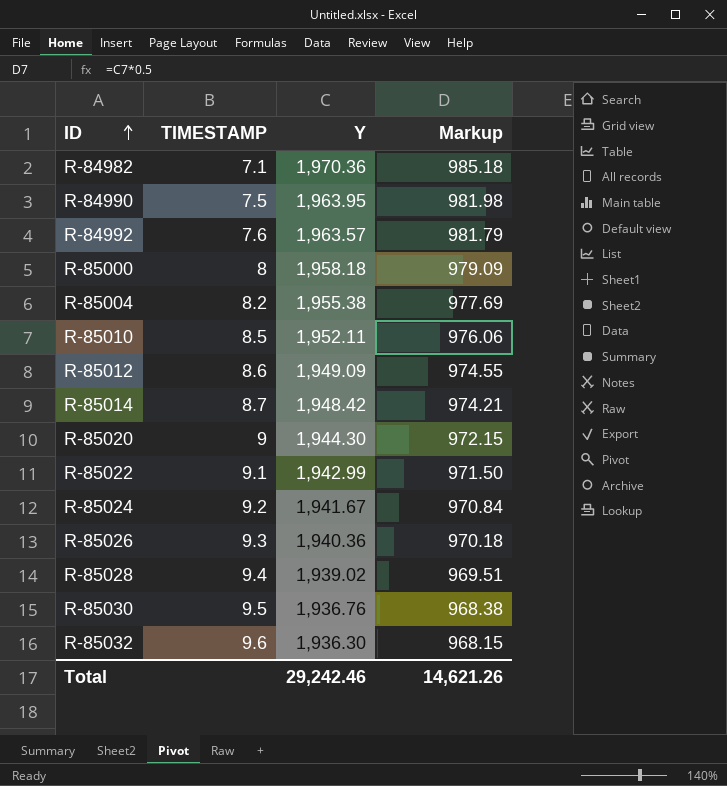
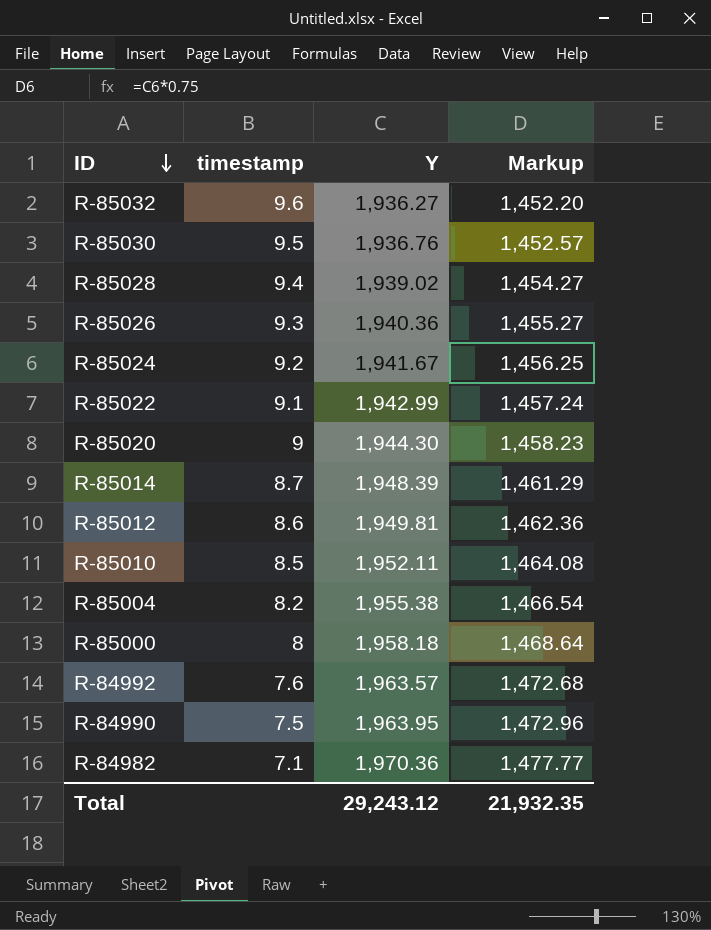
row order: ID ascending -> ID descending
column name: TIMESTAMP -> timestamp
column Markup | formula: [Y] * 0.5 -> [Y] * 0.75
R-85032 | Y: 1,936.30 -> 1,936.27
R-85014 | Y: 1,948.42 -> 1,948.39
R-85012 | Y: 1,949.09 -> 1,949.81
Total | Y: 29,242.46 -> 29,243.12
Total | Markup: 14,621.26 -> 21,932.35

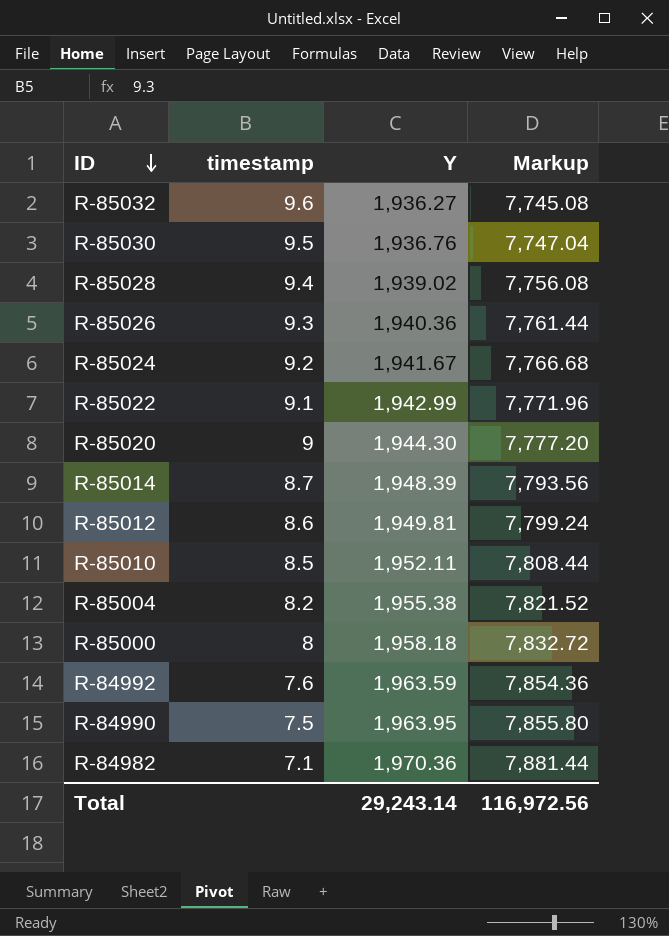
column Markup | formula: [Y] * 0.75 -> [Y] * 4
R-84992 | Y: 1,963.57 -> 1,963.59
Total | Y: 29,243.12 -> 29,243.14
Total | Markup: 21,932.35 -> 116,972.56

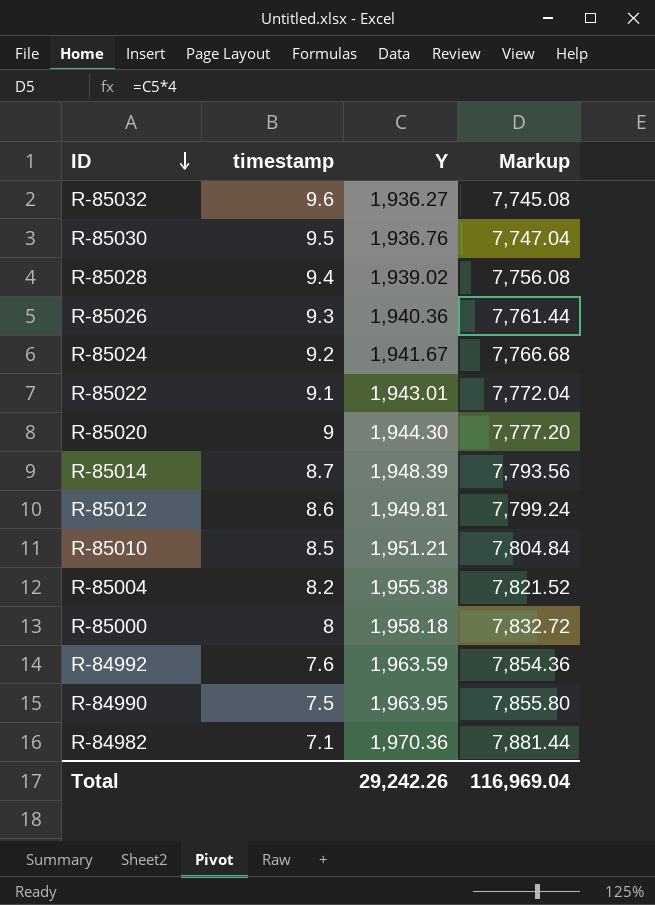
R-85022 | Y: 1,942.99 -> 1,943.01
R-85022 | Markup: 7,771.96 -> 7,772.04
R-85010 | Y: 1,952.11 -> 1,951.21
R-85010 | Markup: 7,808.44 -> 7,804.84
Total | Y: 29,243.14 -> 29,242.26
Total | Markup: 116,972.56 -> 116,969.04

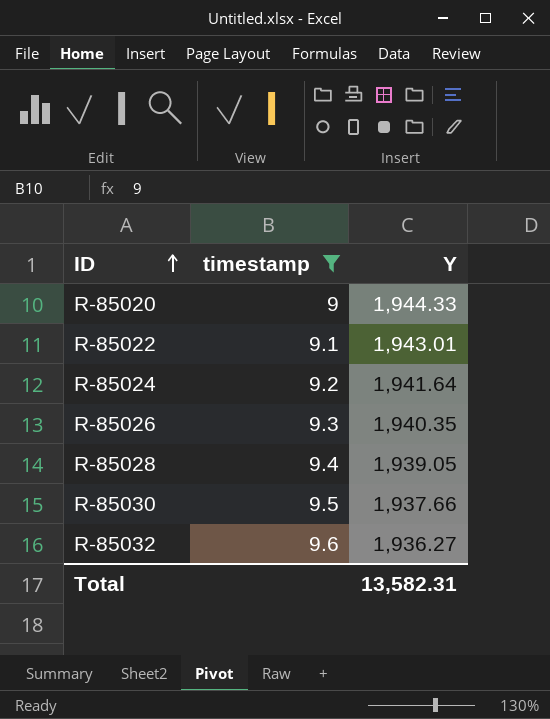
filter: none -> timestamp >= 9
row order: ID descending -> ID ascending
column Markup | formula: [Y] * 4 -> none
R-85020 | Y: 1,944.30 -> 1,944.33
R-85024 | Y: 1,941.67 -> 1,941.64
R-85026 | Y: 1,940.36 -> 1,940.35
R-85028 | Y: 1,939.02 -> 1,939.05
R-85030 | Y: 1,936.76 -> 1,937.66
Total | Y: 29,242.26 -> 13,582.31

